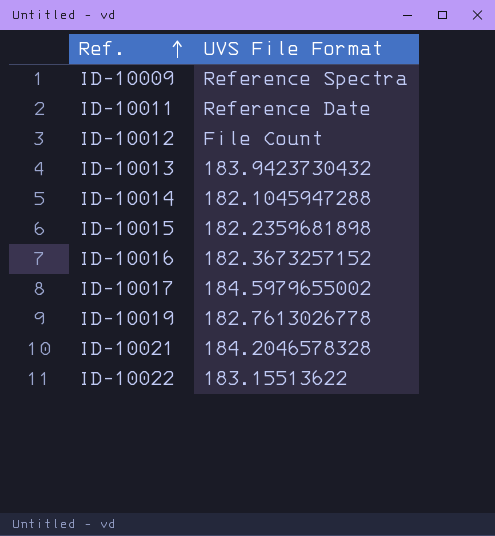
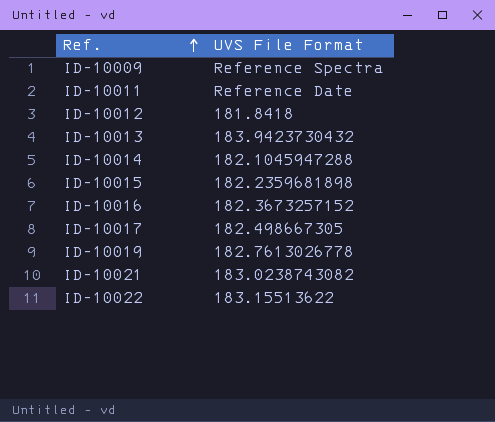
ID-10012 | UVS File Format: File Count -> 181.8418
ID-10017 | UVS File Format: 184.5979655002 -> 182.498667305
ID-10021 | UVS File Format: 184.2046578328 -> 183.0238743082

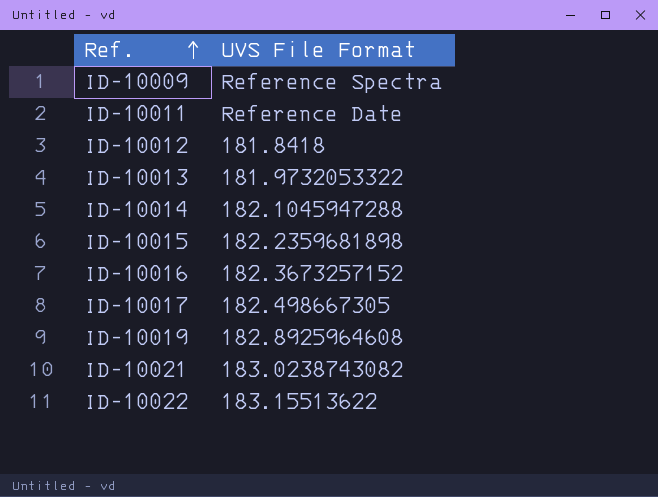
ID-10013 | UVS File Format: 183.9423730432 -> 181.9732053322
ID-10019 | UVS File Format: 182.7613026778 -> 182.8925964608

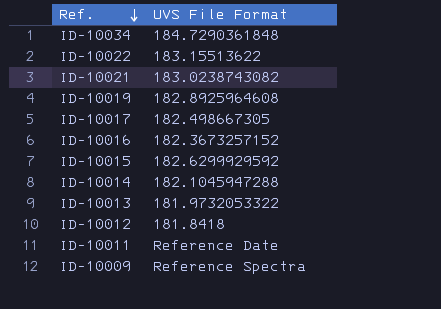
row order: Ref. ascending -> Ref. descending
row ID-10034: none -> 184.7290361848
ID-10015 | UVS File Format: 182.2359681898 -> 182.6299929592

